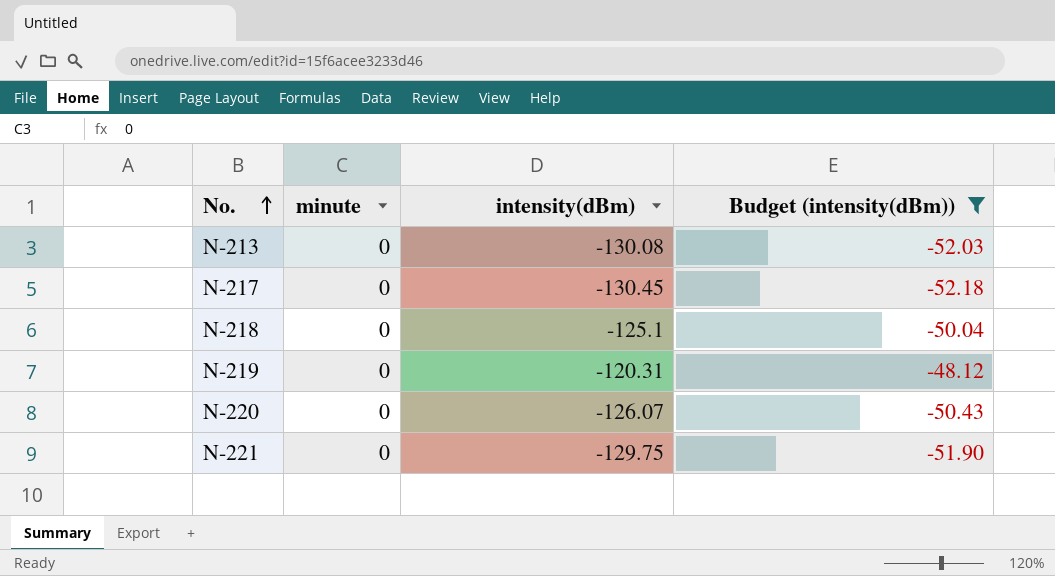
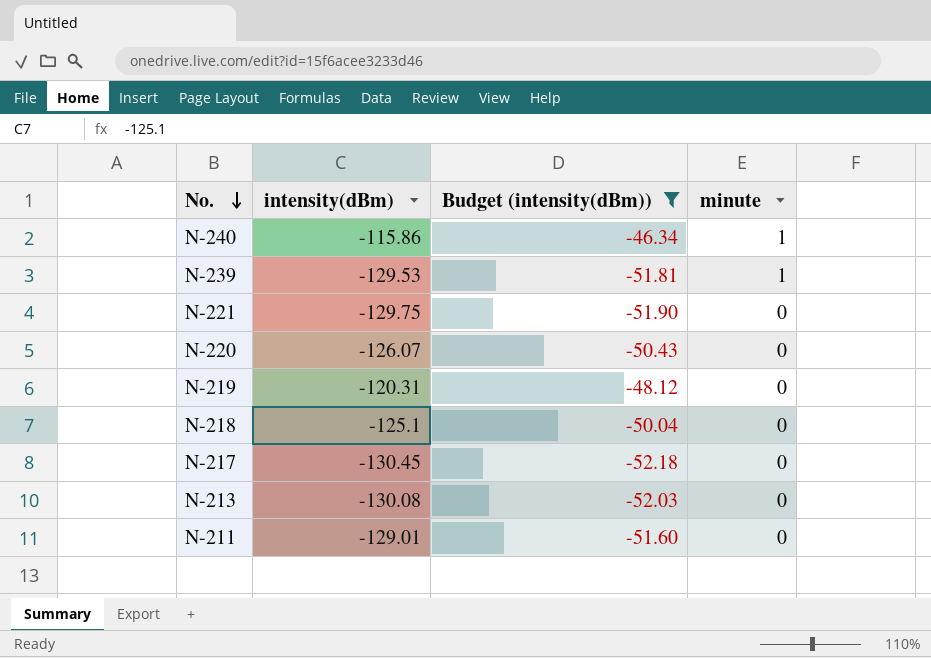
row order: No. ascending -> No. descending
column minute | position: 2 -> 4
row N-240: none -> -115.86 | -46.34 | 1
row N-239: none -> -129.53 | -51.81 | 1
row N-211: none -> -129.01 | -51.60 | 0

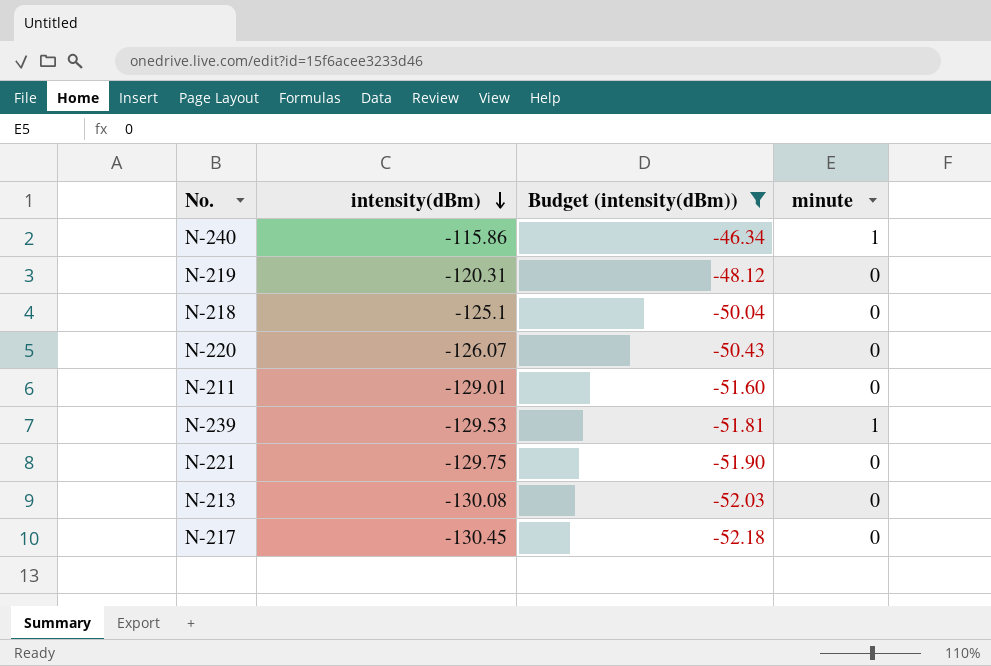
row order: No. descending -> intensity(dBm) descending

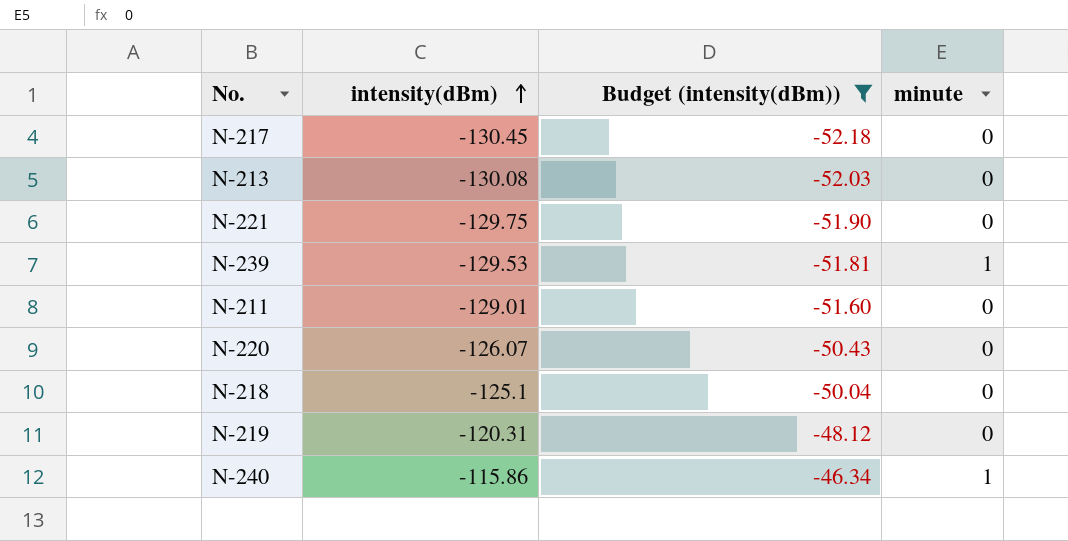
row order: intensity(dBm) descending -> intensity(dBm) ascending

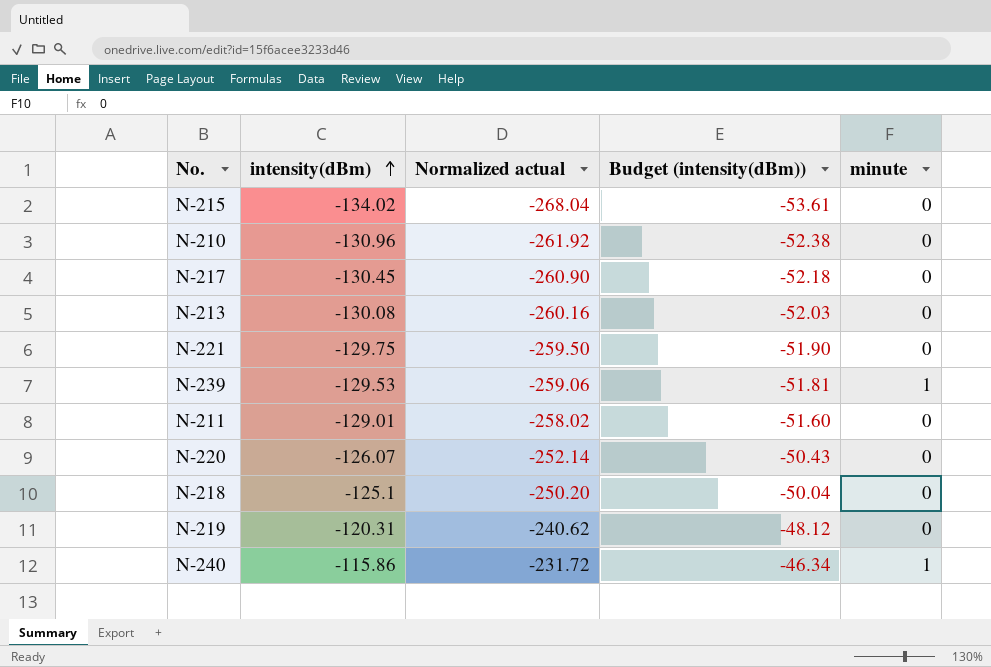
filter: Budget (intensity(dBm)) >= -52.18 -> none
column Normalized actual | formula: none -> [intensity(dBm)] * 2

